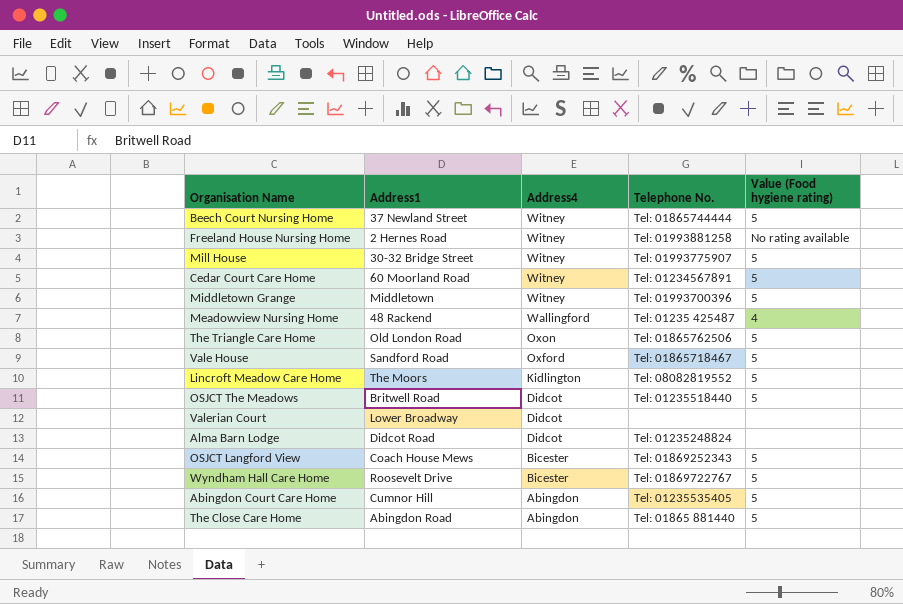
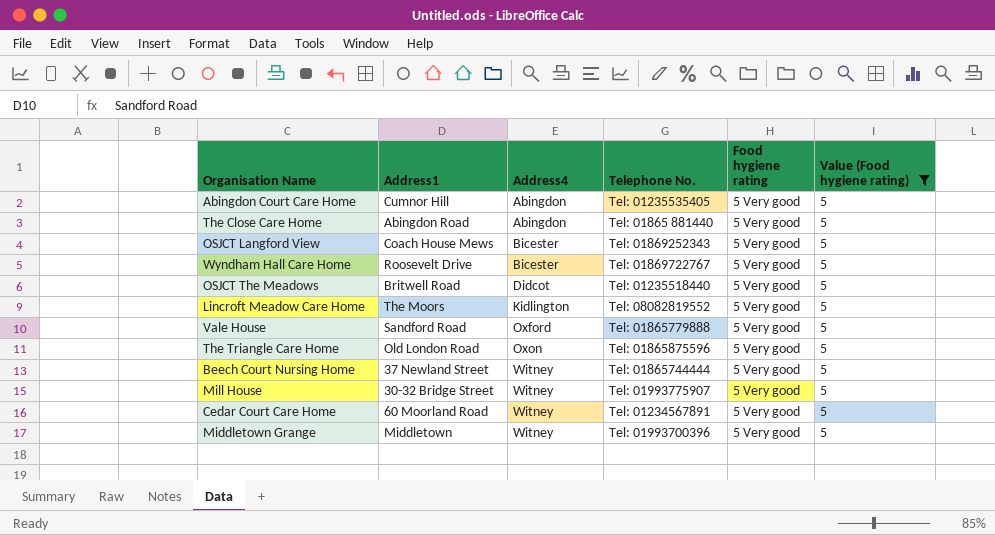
filter: none -> Value (Food hygiene rating) = 5
row order: Address4 descending -> Address4 ascending
column Food hygiene rating | position: none -> 5
Vale House | Telephone No.: Tel: 01865718467 -> Tel: 01865779888
The Triangle Care Home | Telephone No.: Tel: 01865762506 -> Tel: 01865875596

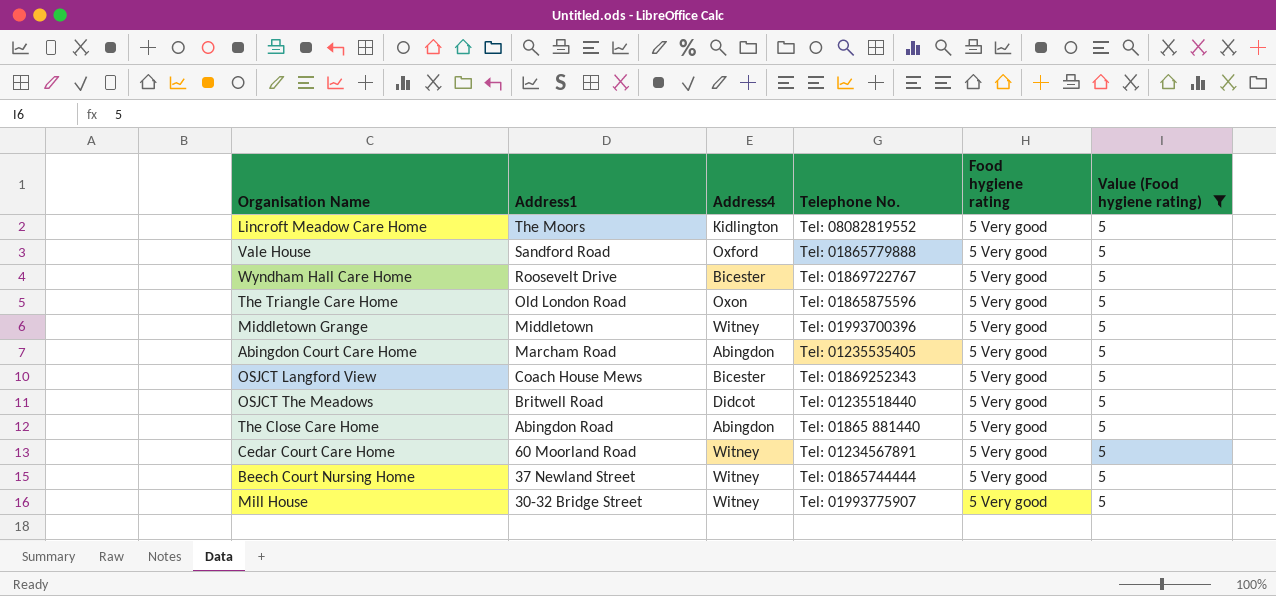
row order: Address4 ascending -> Address1 descending
Abingdon Court Care Home | Address1: Cumnor Hill -> Marcham Road

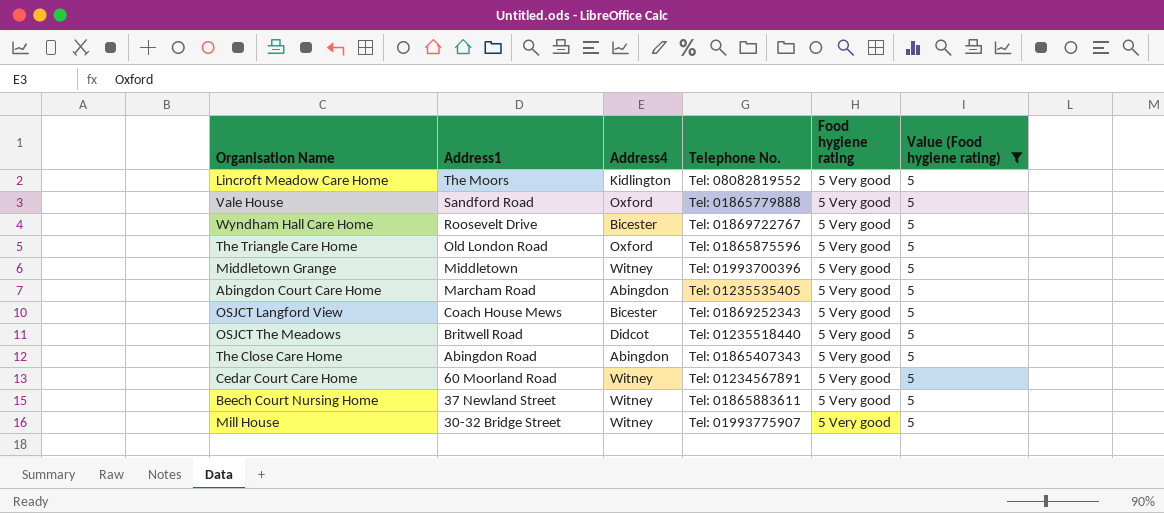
The Triangle Care Home | Address4: Oxon -> Oxford
The Close Care Home | Telephone No.: Tel: 01865 881440 -> Tel: 01865407343
Beech Court Nursing Home | Telephone No.: Tel: 01865744444 -> Tel: 01865883611

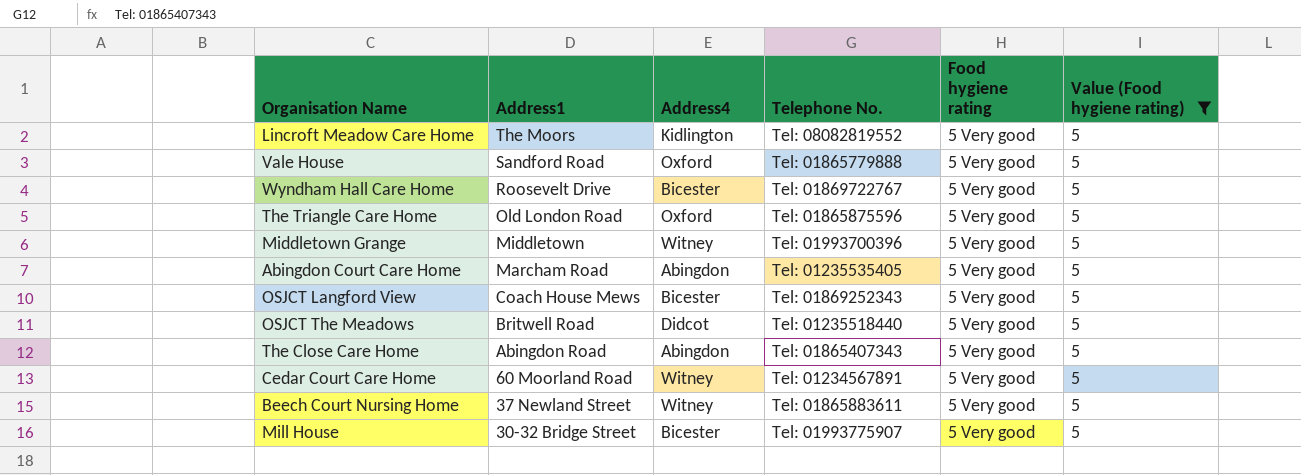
Mill House | Address4: Witney -> Bicester

